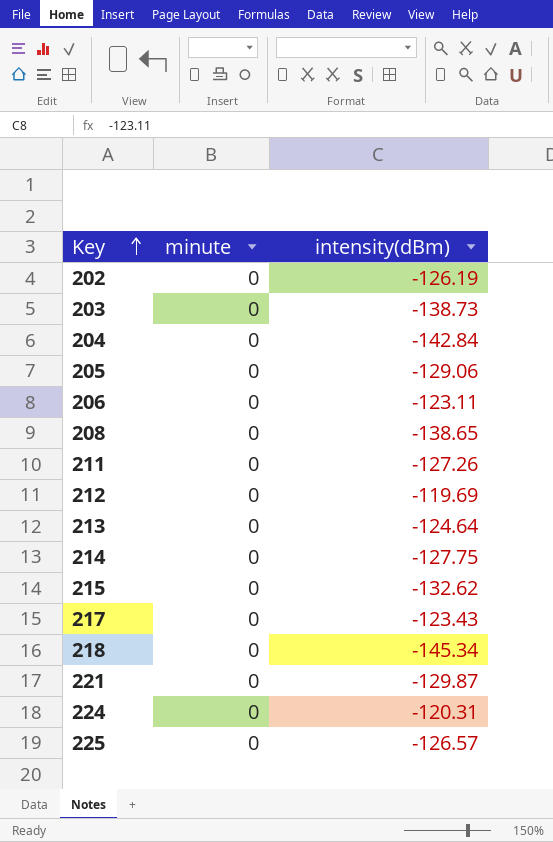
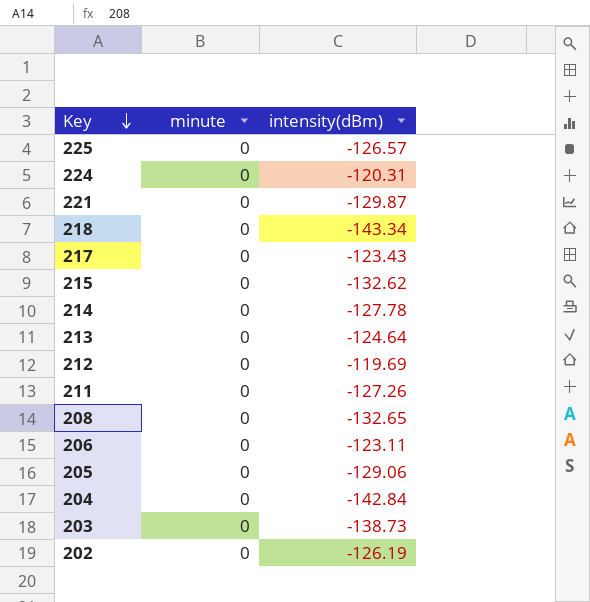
row order: Key ascending -> Key descending
218 | intensity(dBm): -145.34 -> -143.34
214 | intensity(dBm): -127.75 -> -127.78
208 | intensity(dBm): -138.65 -> -132.65

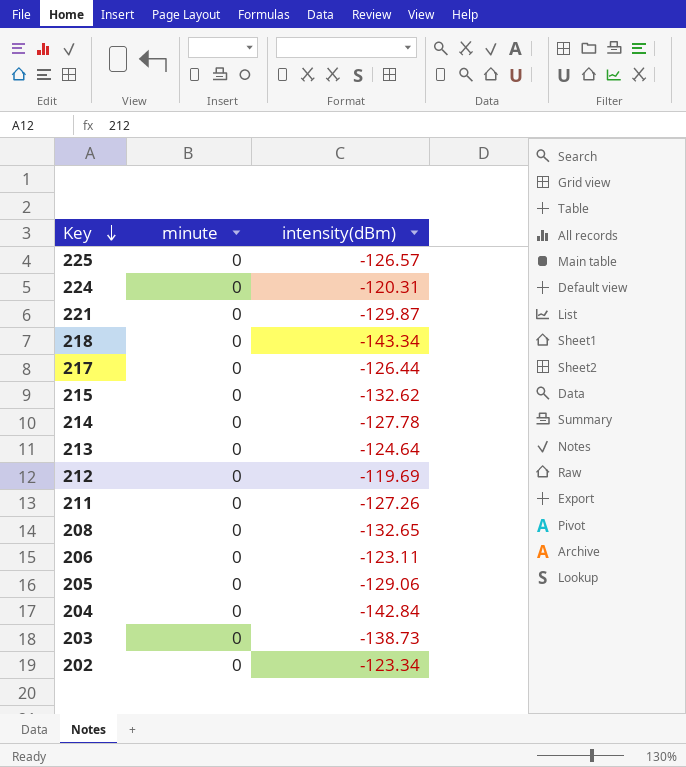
217 | intensity(dBm): -123.43 -> -126.44
202 | intensity(dBm): -126.19 -> -123.34

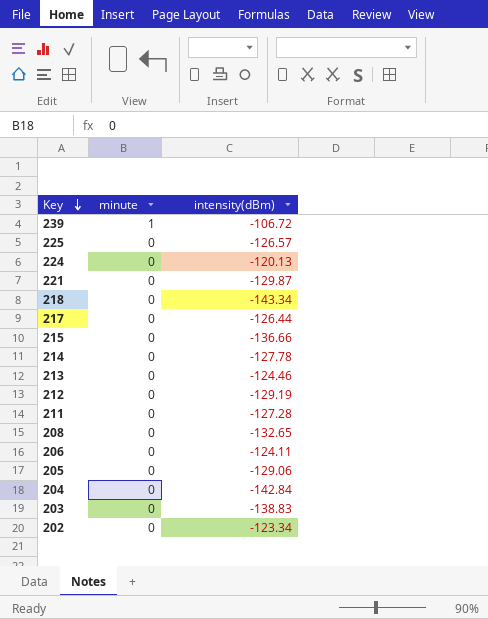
row 239: none -> 1 | -106.72
224 | intensity(dBm): -120.31 -> -120.13
215 | intensity(dBm): -132.62 -> -136.66
213 | intensity(dBm): -124.64 -> -124.46
212 | intensity(dBm): -119.69 -> -129.19
211 | intensity(dBm): -127.26 -> -127.28
206 | intensity(dBm): -123.11 -> -124.11
203 | intensity(dBm): -138.73 -> -138.83

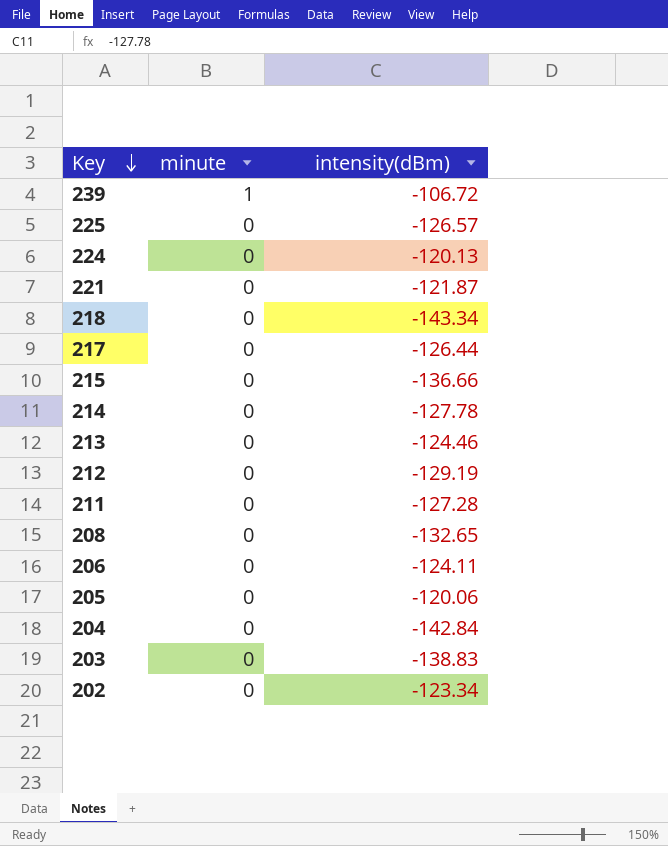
221 | intensity(dBm): -129.87 -> -121.87
205 | intensity(dBm): -129.06 -> -120.06

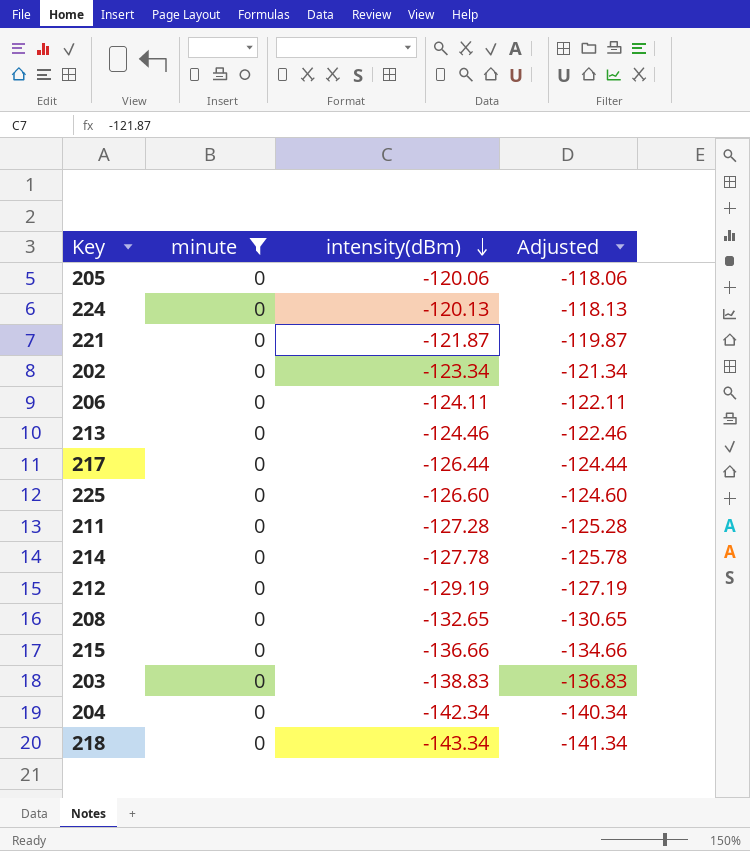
filter: none -> minute = 0
row order: Key descending -> intensity(dBm) descending
column Adjusted | formula: none -> [intensity(dBm)] + 2
225 | intensity(dBm): -126.57 -> -126.60
204 | intensity(dBm): -142.84 -> -142.34

